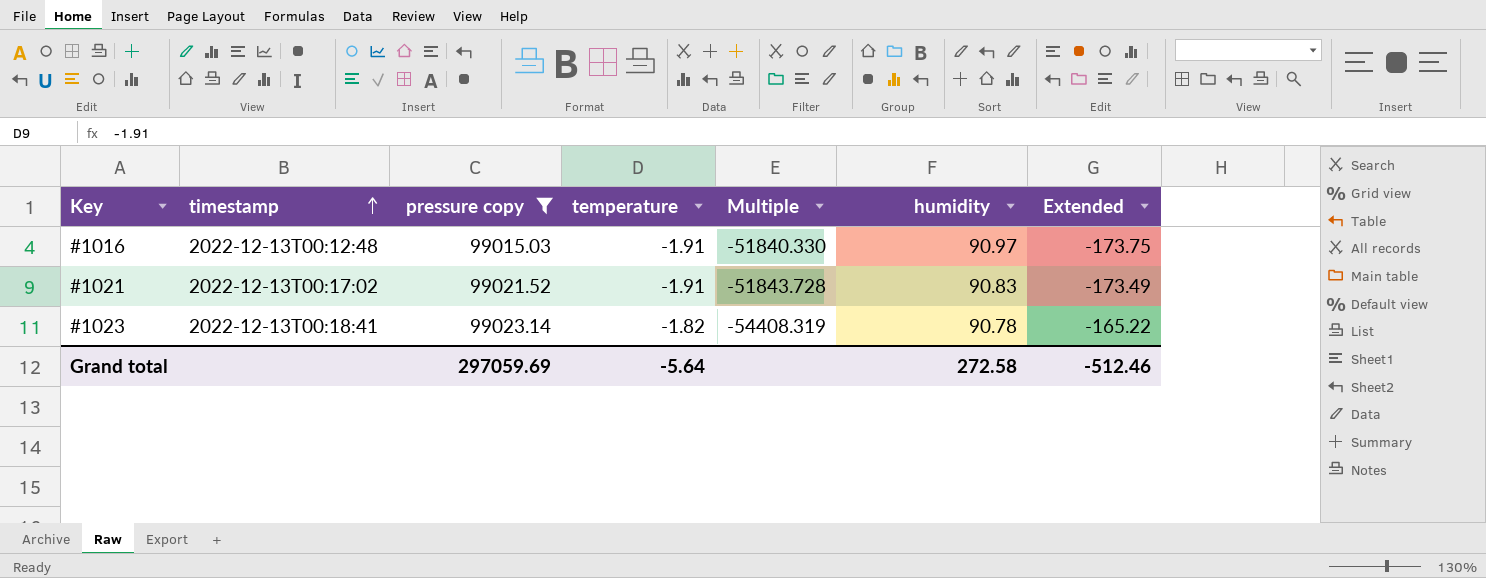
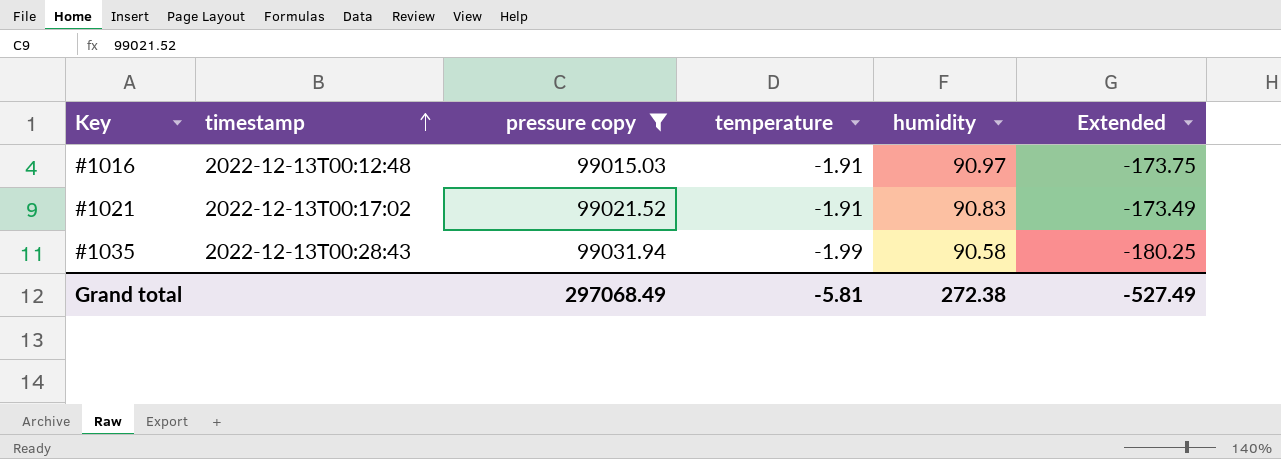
column Multiple | formula: [pressure copy] / [temperature] -> none
row #1023: 2022-12-13T00:18:41 | 99023.14 | -1.82 | -54408.319 | 90.78 | -165.22 -> none
row #1035: none -> 2022-12-13T00:28:43 | 99031.94 | -1.99 | 90.58 | -180.25
Grand total | pressure copy: 297059.69 -> 297068.49
Grand total | temperature: -5.64 -> -5.81
Grand total | humidity: 272.58 -> 272.38
Grand total | Extended: -512.46 -> -527.49

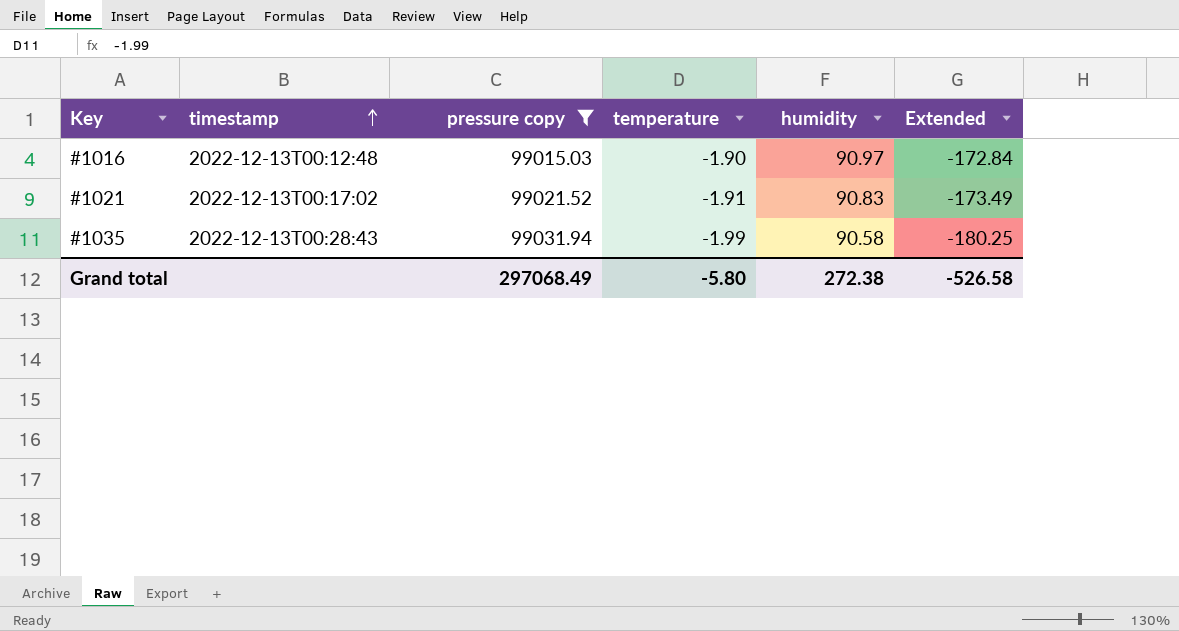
#1016 | temperature: -1.91 -> -1.90
#1016 | Extended: -173.75 -> -172.84
Grand total | temperature: -5.81 -> -5.80
Grand total | Extended: -527.49 -> -526.58

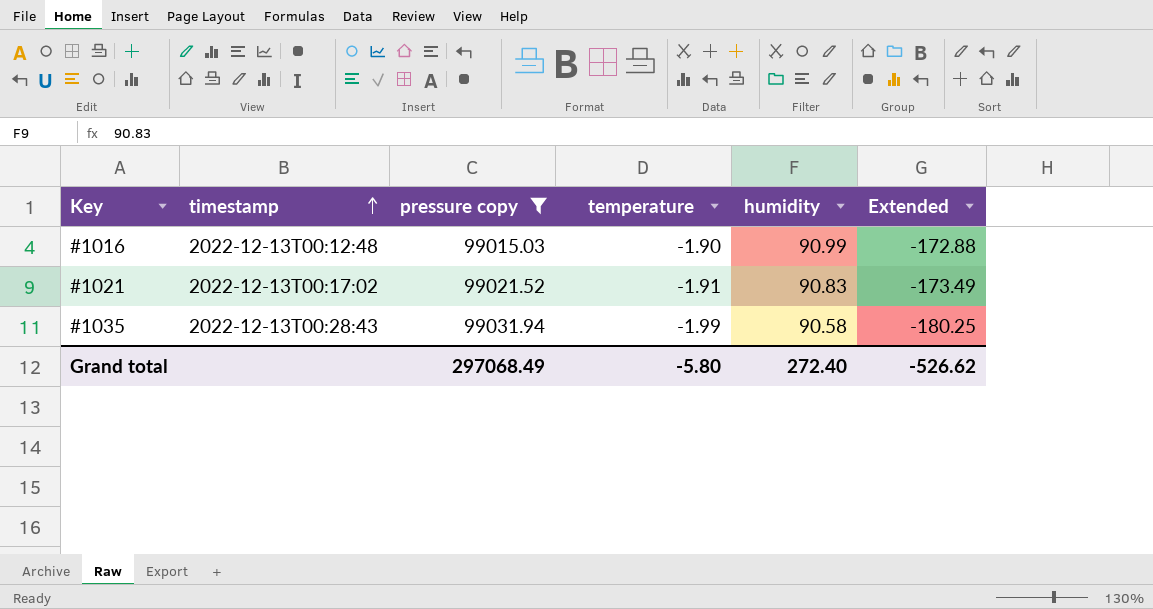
#1016 | humidity: 90.97 -> 90.99
#1016 | Extended: -172.84 -> -172.88
Grand total | humidity: 272.38 -> 272.40
Grand total | Extended: -526.58 -> -526.62

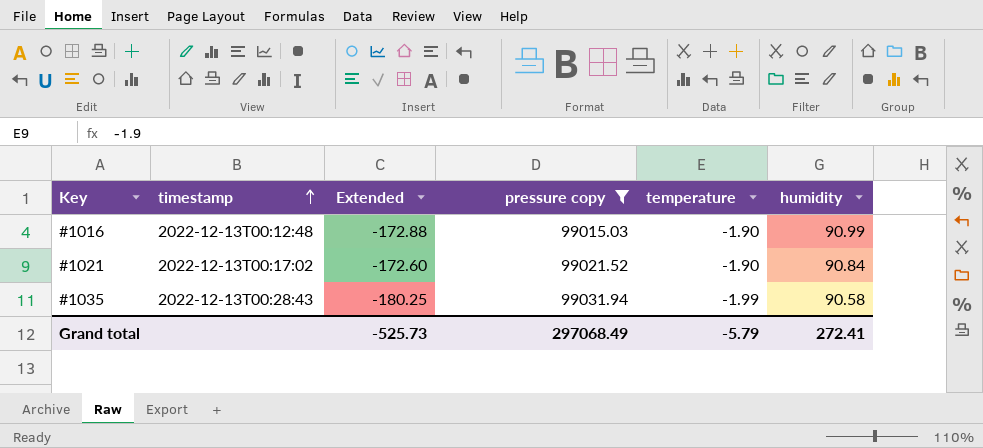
column Extended | position: 6 -> 3
#1021 | Extended: -173.49 -> -172.60
#1021 | temperature: -1.91 -> -1.90
#1021 | humidity: 90.83 -> 90.84
Grand total | Extended: -526.62 -> -525.73
Grand total | temperature: -5.80 -> -5.79
Grand total | humidity: 272.40 -> 272.41

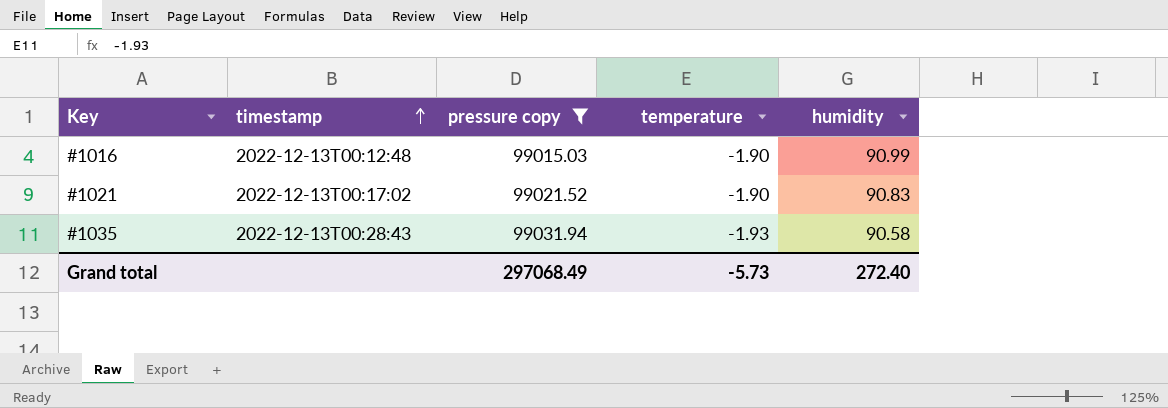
column Extended | formula: [temperature] * [humidity] -> none
#1021 | humidity: 90.84 -> 90.83
#1035 | temperature: -1.99 -> -1.93
Grand total | temperature: -5.79 -> -5.73
Grand total | humidity: 272.41 -> 272.40

